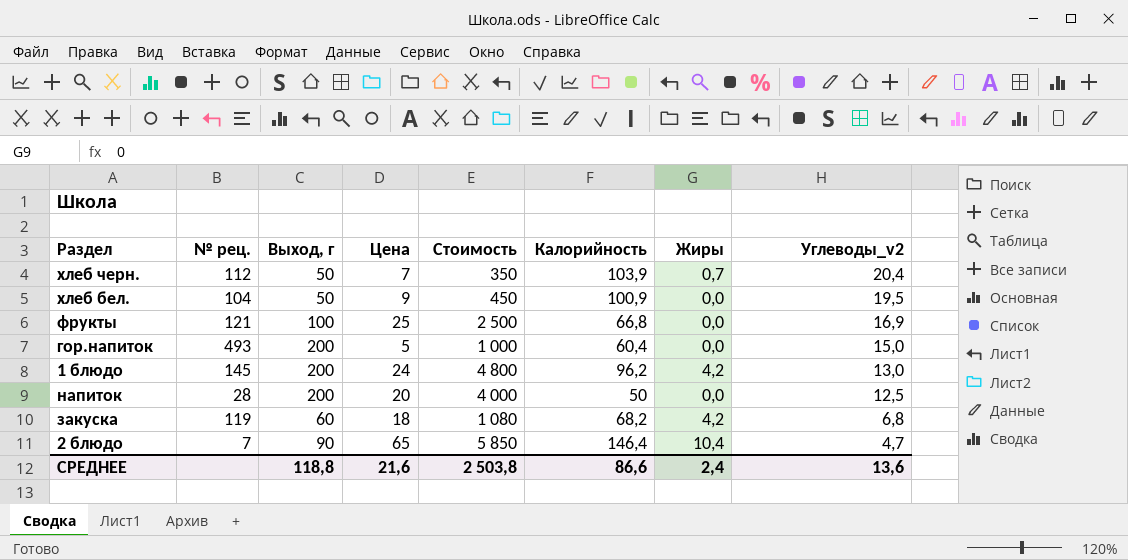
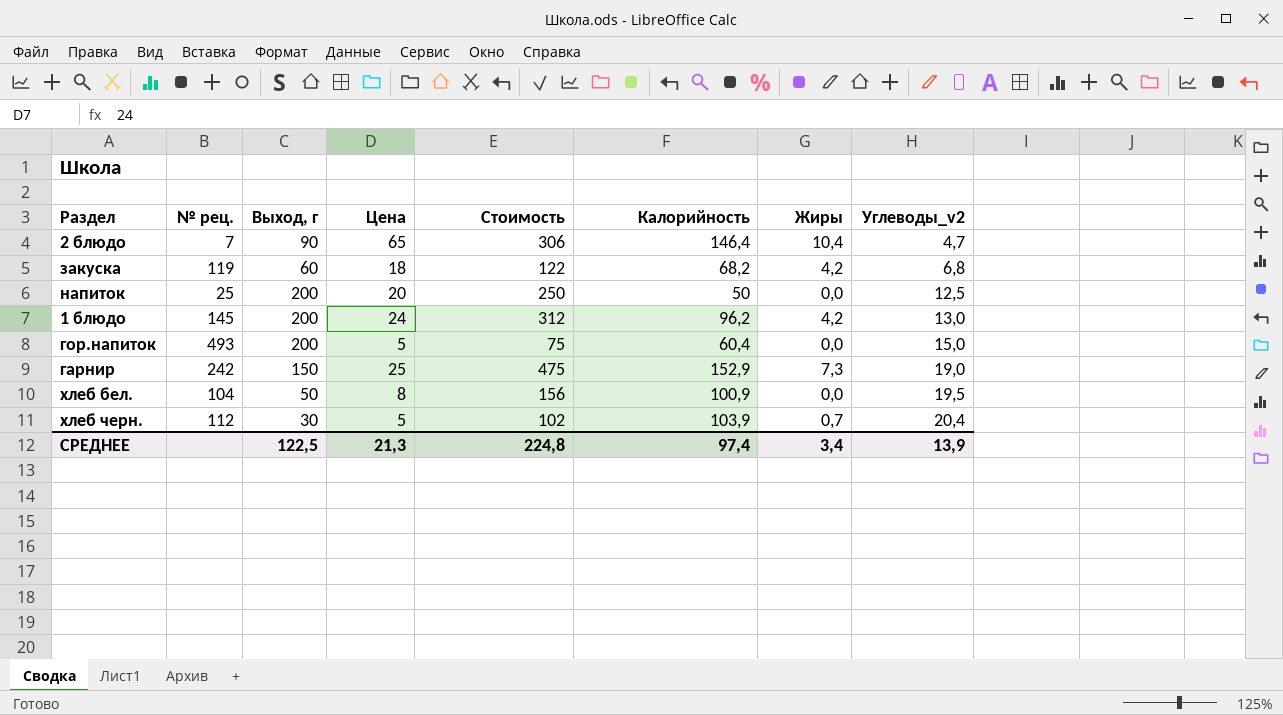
row order: Углеводы_v2 descending -> Углеводы_v2 ascending
column Стоимость | formula: [Выход, г] * [Цена] -> [Цена] * [Углеводы_v2]
row фрукты: 121 | 100 | 25 | 2 500 | 66,8 | 0,0 | 16,9 -> none
напиток | № рец.: 28 -> 25
row гарнир: none -> 242 | 150 | 25 | 475 | 152,9 | 7,3 | 19,0
хлеб бел. | Цена: 9 -> 8
хлеб черн. | Выход, г: 50 -> 30
хлеб черн. | Цена: 7 -> 5
СРЕДНЕЕ | Выход, г: 118,8 -> 122,5
СРЕДНЕЕ | Цена: 21,6 -> 21,3
СРЕДНЕЕ | Стоимость: 2 503,8 -> 224,8
СРЕДНЕЕ | Калорийность: 86,6 -> 97,4
СРЕДНЕЕ | Жиры: 2,4 -> 3,4
СРЕДНЕЕ | Углеводы_v2: 13,6 -> 13,9

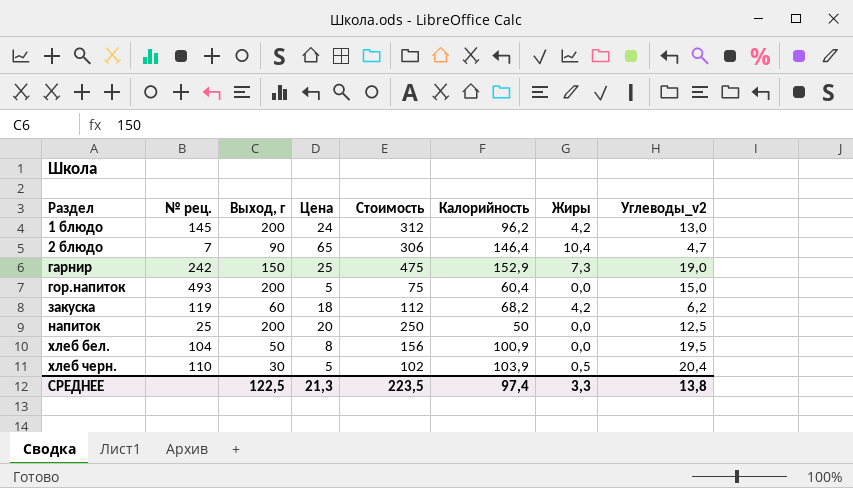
row order: Углеводы_v2 ascending -> Раздел ascending
закуска | Стоимость: 122 -> 112
закуска | Углеводы_v2: 6,8 -> 6,2
хлеб черн. | № рец.: 112 -> 110
хлеб черн. | Жиры: 0,7 -> 0,5
СРЕДНЕЕ | Стоимость: 224,8 -> 223,5
СРЕДНЕЕ | Жиры: 3,4 -> 3,3
СРЕДНЕЕ | Углеводы_v2: 13,9 -> 13,8

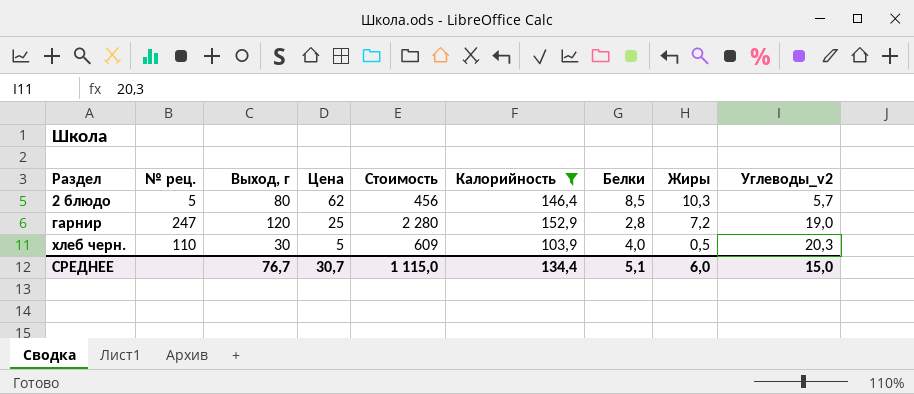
filter: none -> Калорийность >= 103,9
column Стоимость | formula: [Цена] * [Углеводы_v2] -> [Выход, г] * [Углеводы_v2]
column Белки | position: none -> 7
2 блюдо | № рец.: 7 -> 5
2 блюдо | Выход, г: 90 -> 80
2 блюдо | Цена: 65 -> 62
2 блюдо | Жиры: 10,4 -> 10,3
2 блюдо | Углеводы_v2: 4,7 -> 5,7
гарнир | № рец.: 242 -> 247
гарнир | Выход, г: 150 -> 120
гарнир | Жиры: 7,3 -> 7,2
хлеб черн. | Углеводы_v2: 20,4 -> 20,3
СРЕДНЕЕ | Выход, г: 122,5 -> 76,7
СРЕДНЕЕ | Цена: 21,3 -> 30,7
СРЕДНЕЕ | Стоимость: 223,5 -> 1 115,0
СРЕДНЕЕ | Калорийность: 97,4 -> 134,4
СРЕДНЕЕ | Жиры: 3,3 -> 6,0
СРЕДНЕЕ | Углеводы_v2: 13,8 -> 15,0

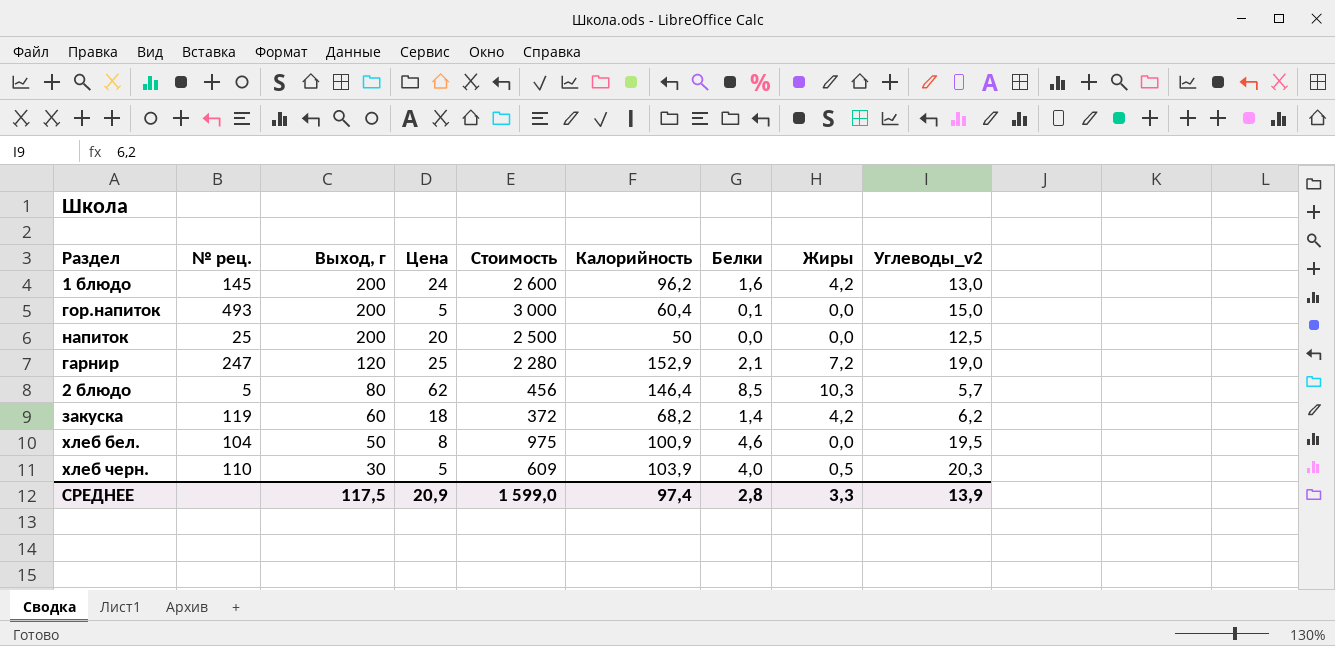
filter: Калорийность >= 103,9 -> none
row order: Раздел ascending -> Выход, г descending
гарнир | Белки: 2,8 -> 2,1
СРЕДНЕЕ | Выход, г: 76,7 -> 117,5
СРЕДНЕЕ | Цена: 30,7 -> 20,9
СРЕДНЕЕ | Стоимость: 1 115,0 -> 1 599,0
СРЕДНЕЕ | Калорийность: 134,4 -> 97,4
СРЕДНЕЕ | Белки: 5,1 -> 2,8
СРЕДНЕЕ | Жиры: 6,0 -> 3,3
СРЕДНЕЕ | Углеводы_v2: 15,0 -> 13,9

